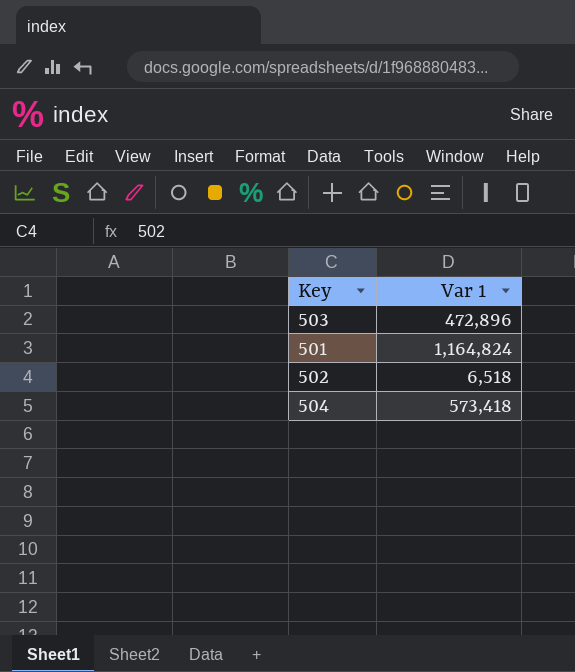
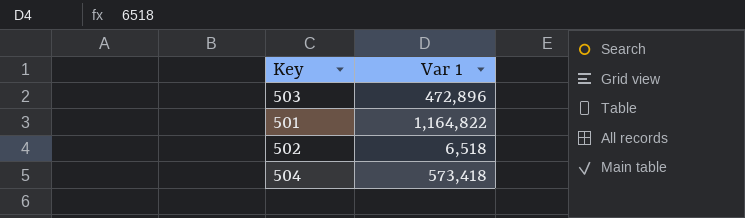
501 | Var 1: 1,164,824 -> 1,164,822

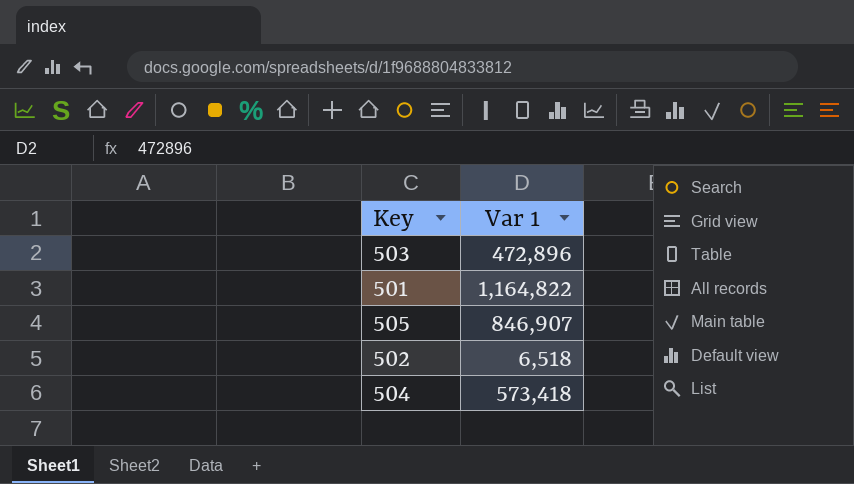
row 505: none -> 846,907

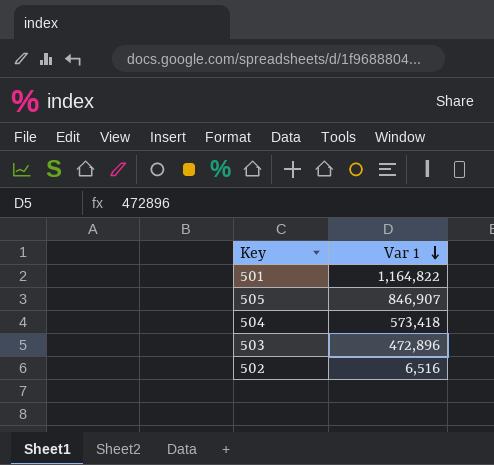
row order: none -> Var 1 descending
502 | Var 1: 6,518 -> 6,516

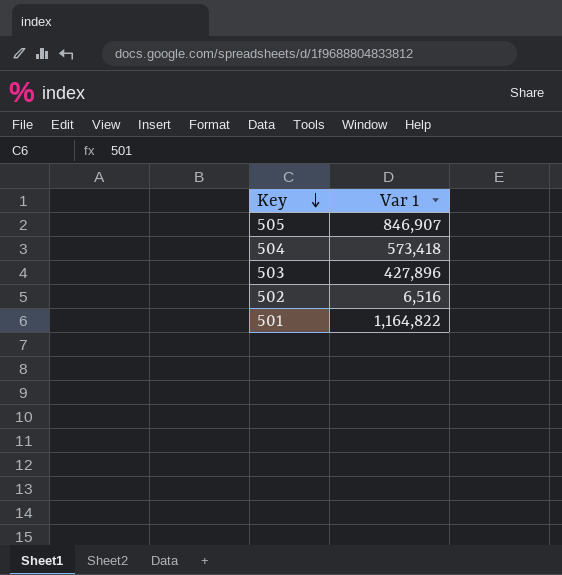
row order: Var 1 descending -> Key descending
503 | Var 1: 472,896 -> 427,896

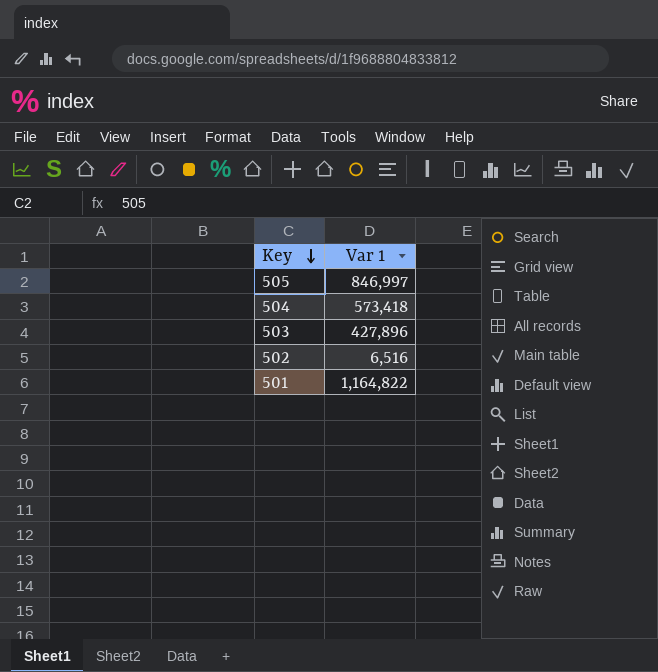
505 | Var 1: 846,907 -> 846,997

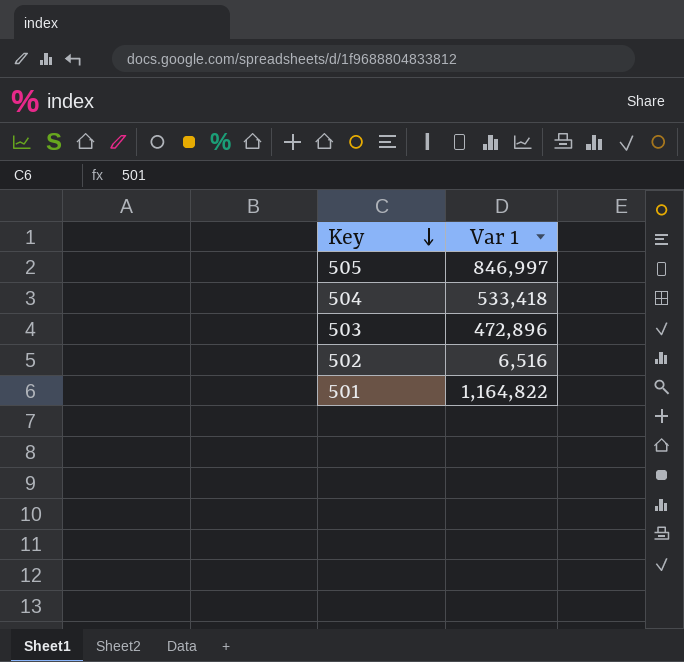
504 | Var 1: 573,418 -> 533,418
503 | Var 1: 427,896 -> 472,896

